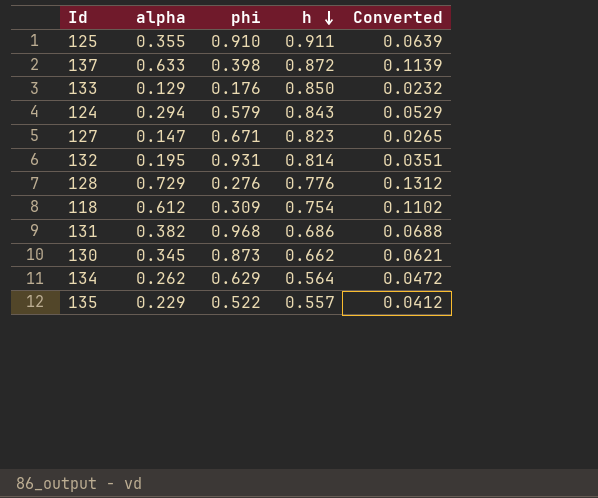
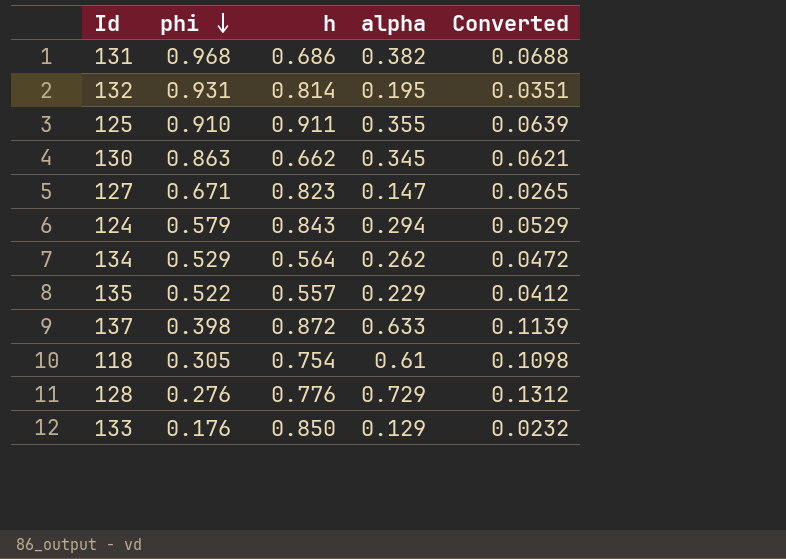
row order: h descending -> phi descending
column alpha | position: 2 -> 4
130 | phi: 0.873 -> 0.863
134 | phi: 0.629 -> 0.529
118 | phi: 0.309 -> 0.305
118 | alpha: 0.612 -> 0.61
118 | Converted: 0.1102 -> 0.1098

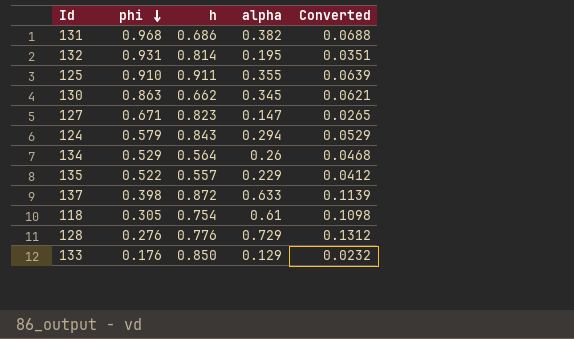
134 | alpha: 0.262 -> 0.26
134 | Converted: 0.0472 -> 0.0468

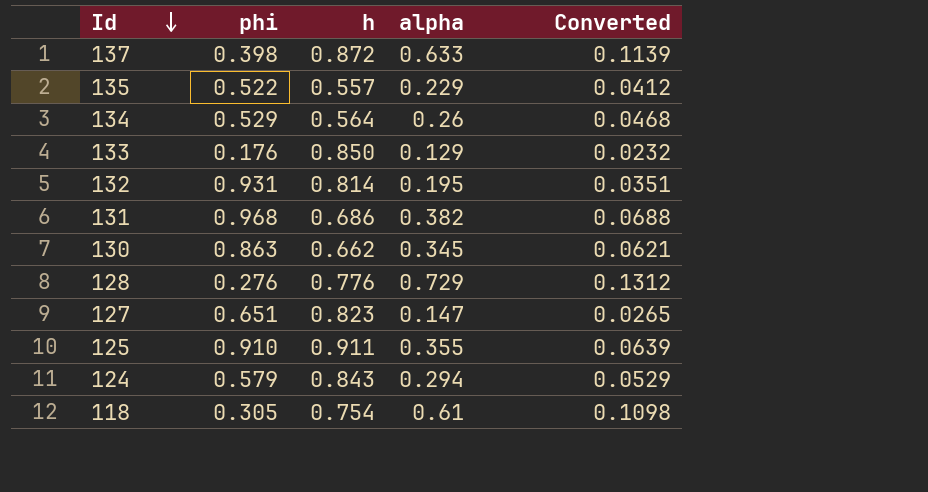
row order: phi descending -> Id descending
127 | phi: 0.671 -> 0.651

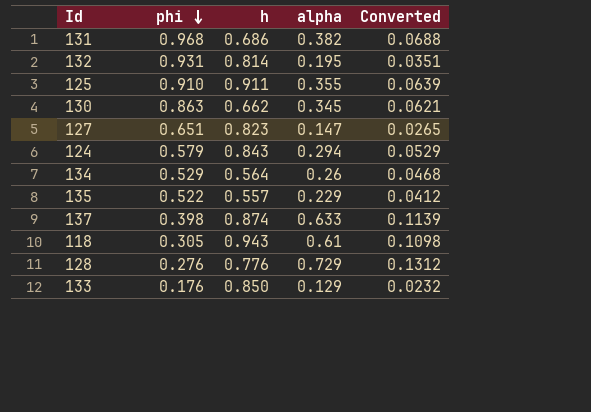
row order: Id descending -> phi descending
137 | h: 0.872 -> 0.874
118 | h: 0.754 -> 0.943

